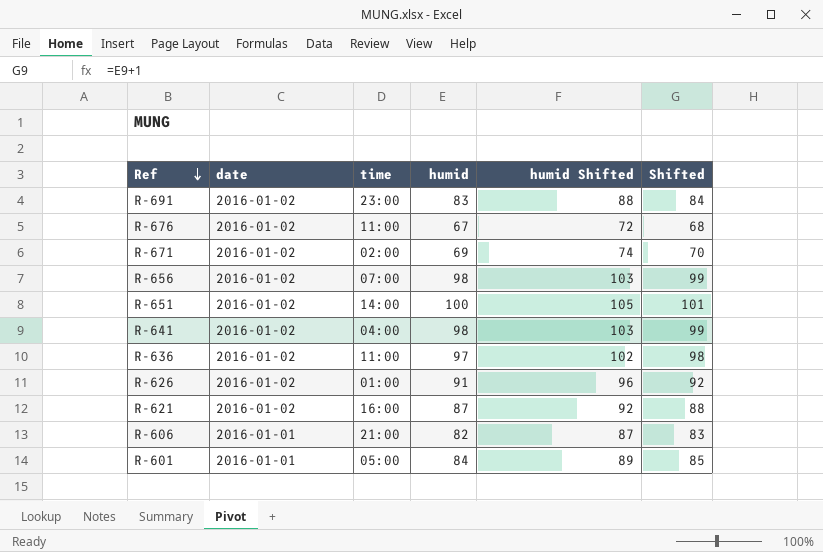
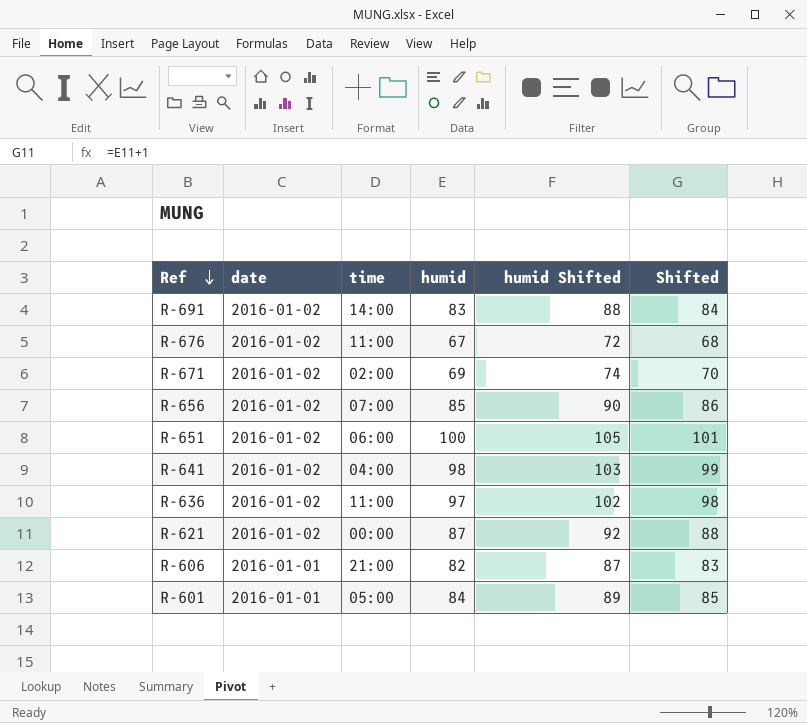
row R-626: 2016-01-02 | 01:00 | 91 | 96 | 92 -> none
R-691 | time: 23:00 -> 14:00
R-656 | humid: 98 -> 85
R-656 | humid Shifted: 103 -> 90
R-656 | Shifted: 99 -> 86
R-651 | time: 14:00 -> 06:00
R-621 | time: 16:00 -> 00:00

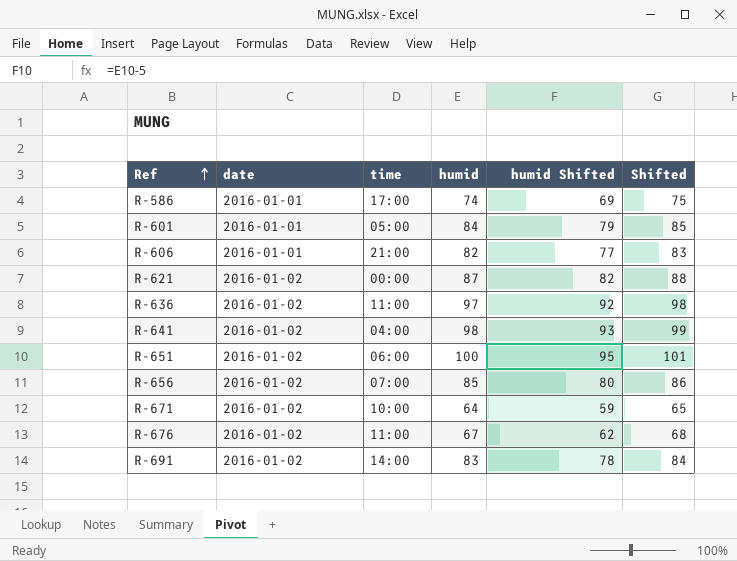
row order: Ref descending -> Ref ascending
column humid Shifted | formula: [humid] + 5 -> [humid] - 5
row R-586: none -> 2016-01-01 | 17:00 | 74 | 69 | 75
R-671 | time: 02:00 -> 10:00
R-671 | humid: 69 -> 64
R-671 | Shifted: 70 -> 65

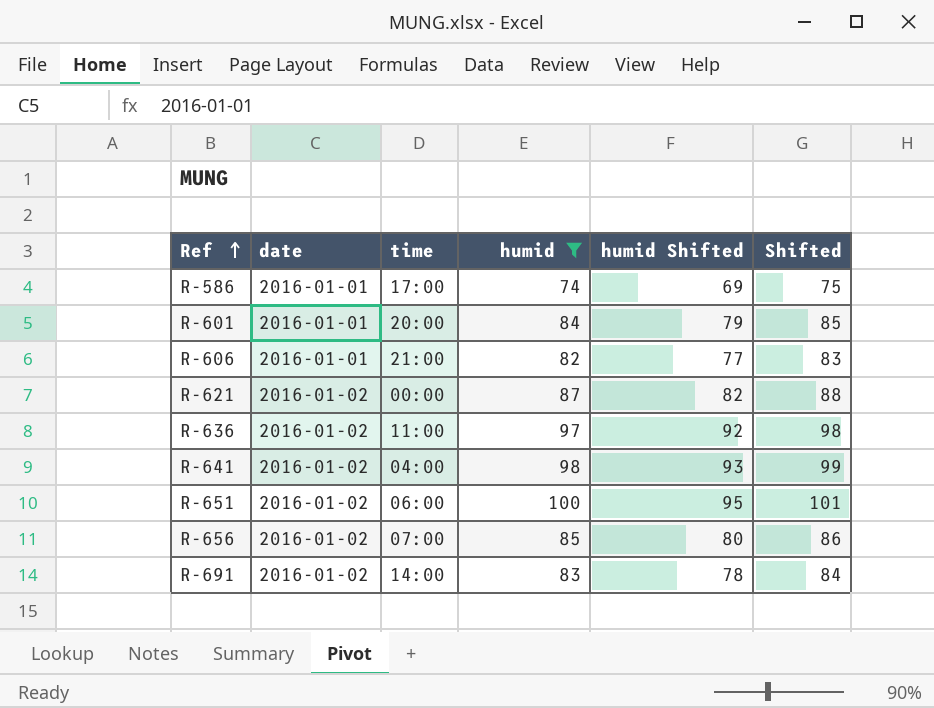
filter: none -> humid >= 74
R-601 | time: 05:00 -> 20:00

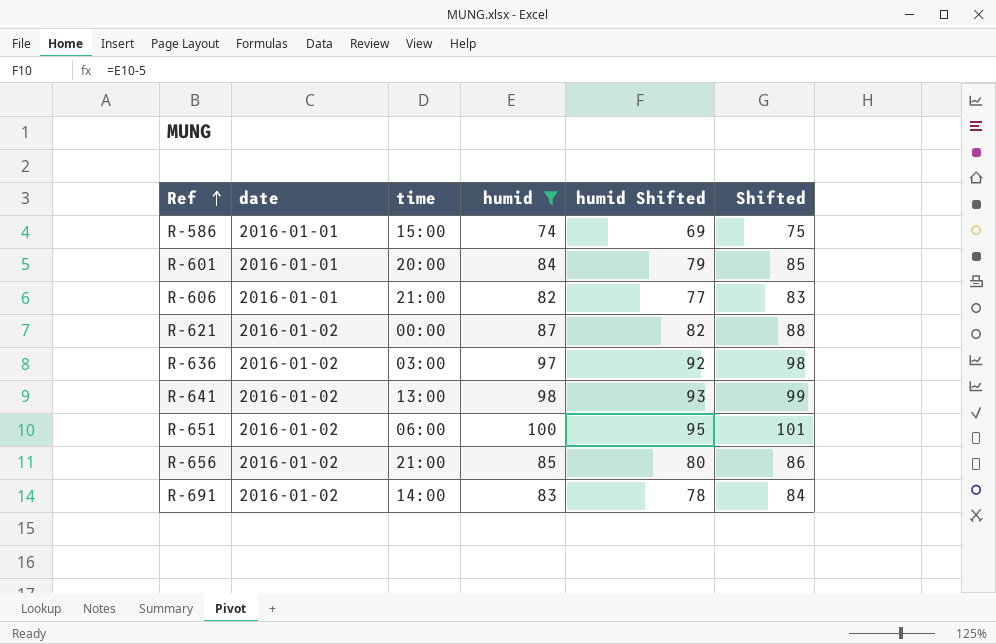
R-586 | time: 17:00 -> 15:00
R-636 | time: 11:00 -> 03:00
R-641 | time: 04:00 -> 13:00
R-656 | time: 07:00 -> 21:00

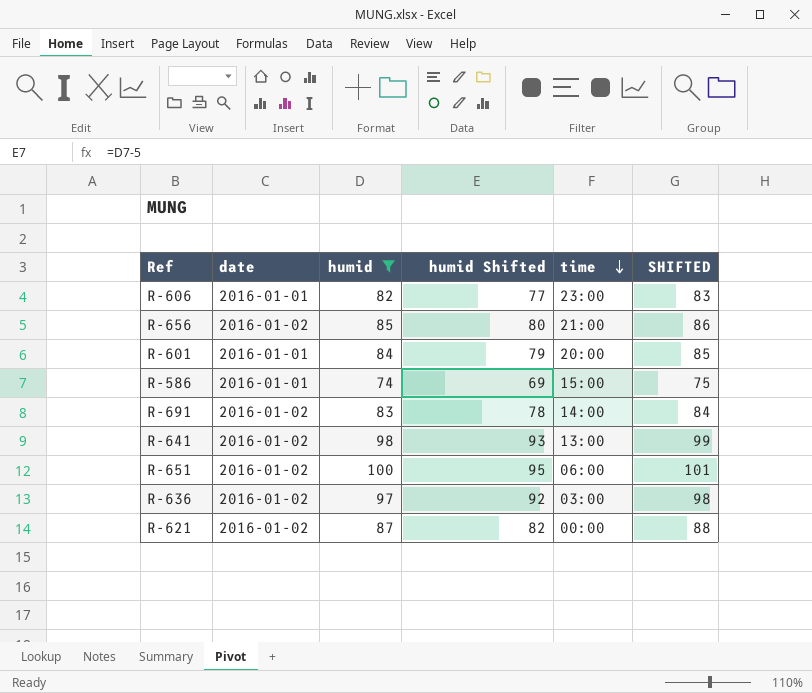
row order: Ref ascending -> time descending
column time | position: 3 -> 5
column name: Shifted -> SHIFTED
R-606 | time: 21:00 -> 23:00

